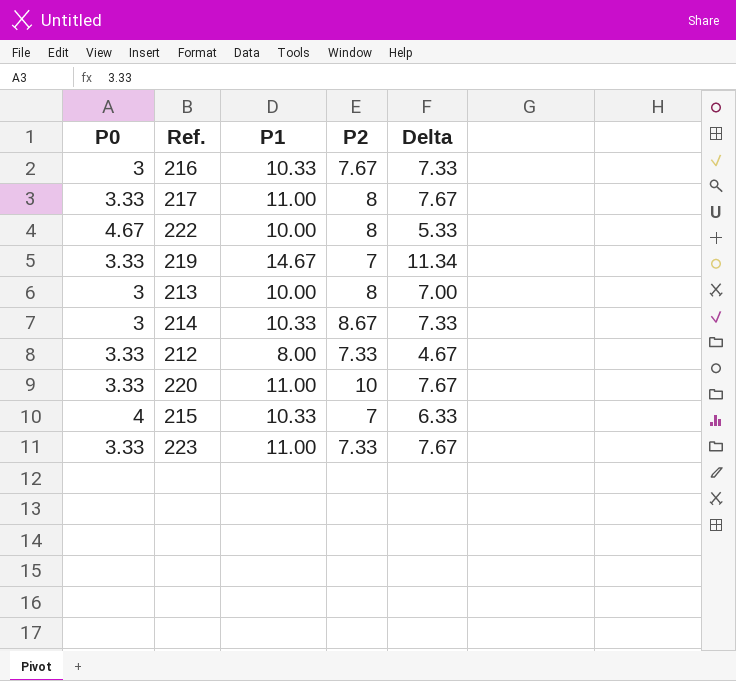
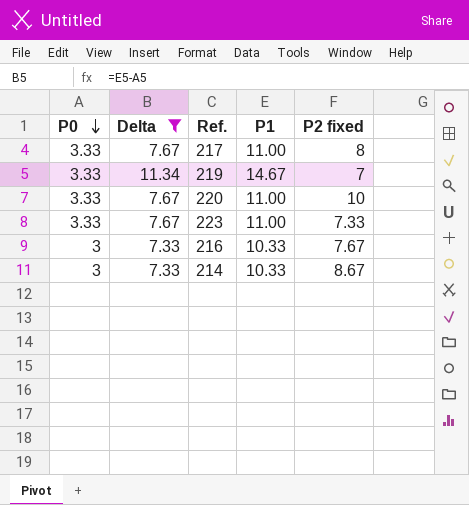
filter: none -> Delta >= 7.33
row order: none -> P0 descending
column Delta | position: 5 -> 2
column name: P2 -> P2 fixed

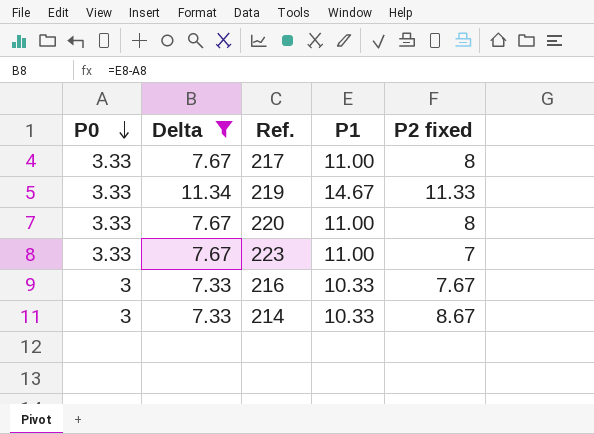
219 | P2 fixed: 7 -> 11.33
220 | P2 fixed: 10 -> 8
223 | P2 fixed: 7.33 -> 7

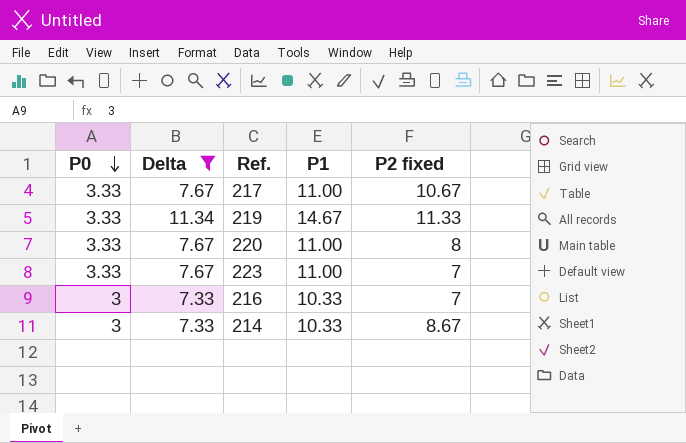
217 | P2 fixed: 8 -> 10.67
216 | P2 fixed: 7.67 -> 7

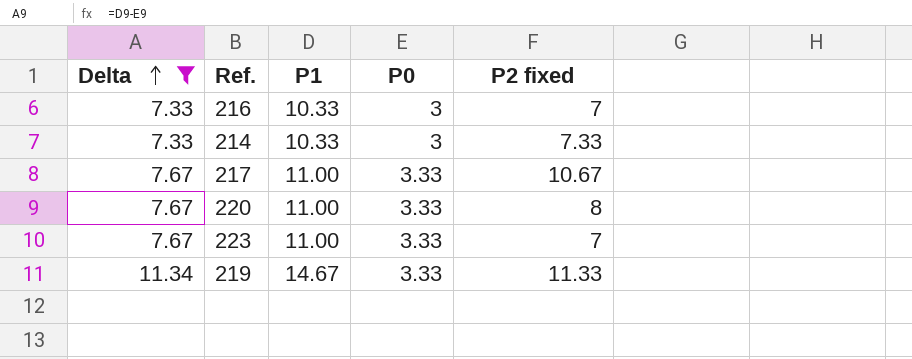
row order: P0 descending -> Delta ascending
column P0 | position: 1 -> 4
214 | P2 fixed: 8.67 -> 7.33

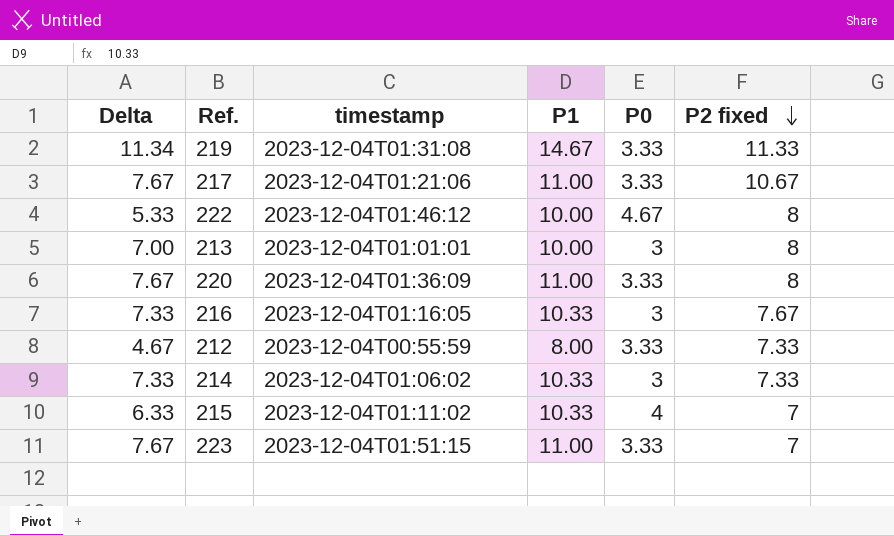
filter: Delta >= 7.33 -> none
row order: Delta ascending -> P2 fixed descending
column timestamp | position: none -> 3
216 | P2 fixed: 7 -> 7.67

